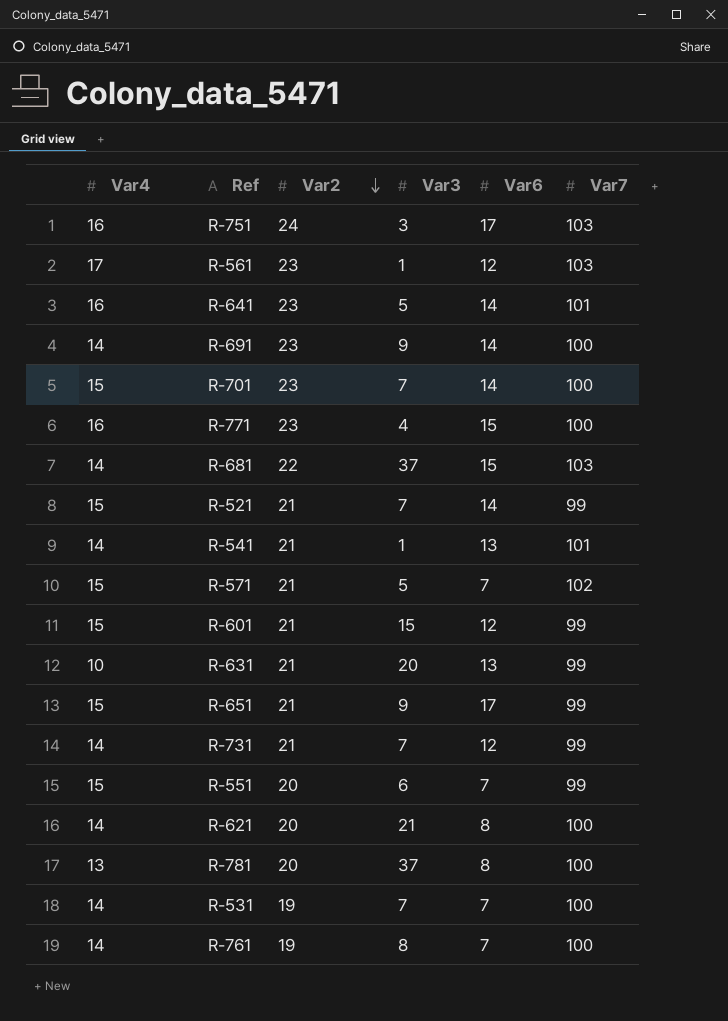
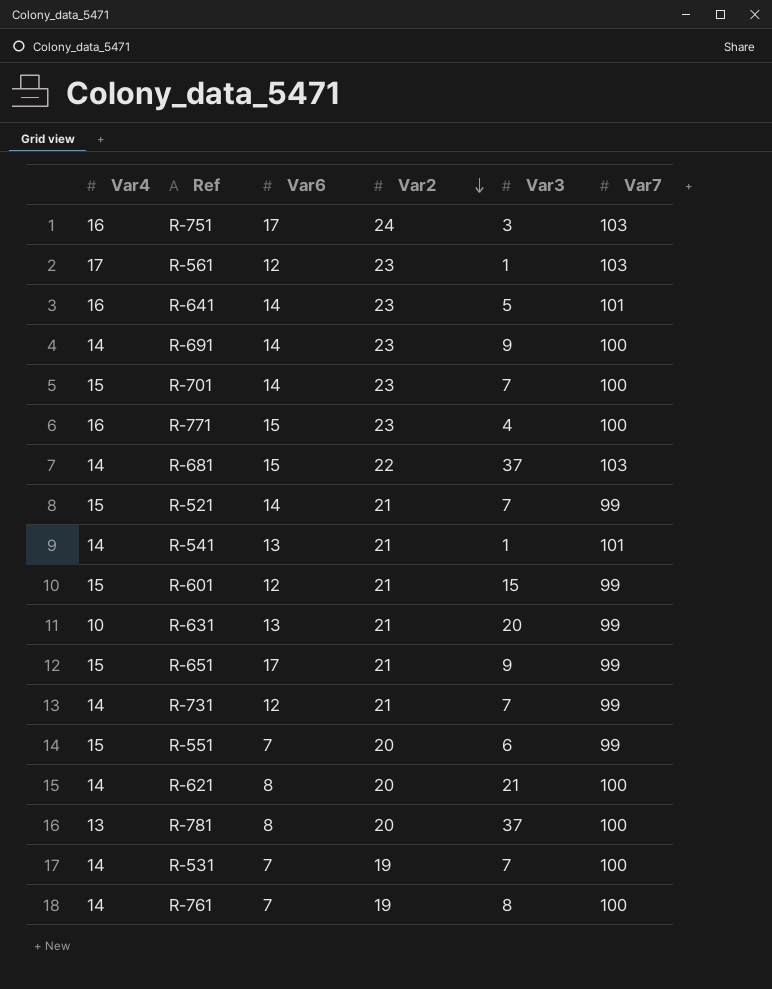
column Var6 | position: 5 -> 3
row R-571: 15 | 21 | 5 | 7 | 102 -> none

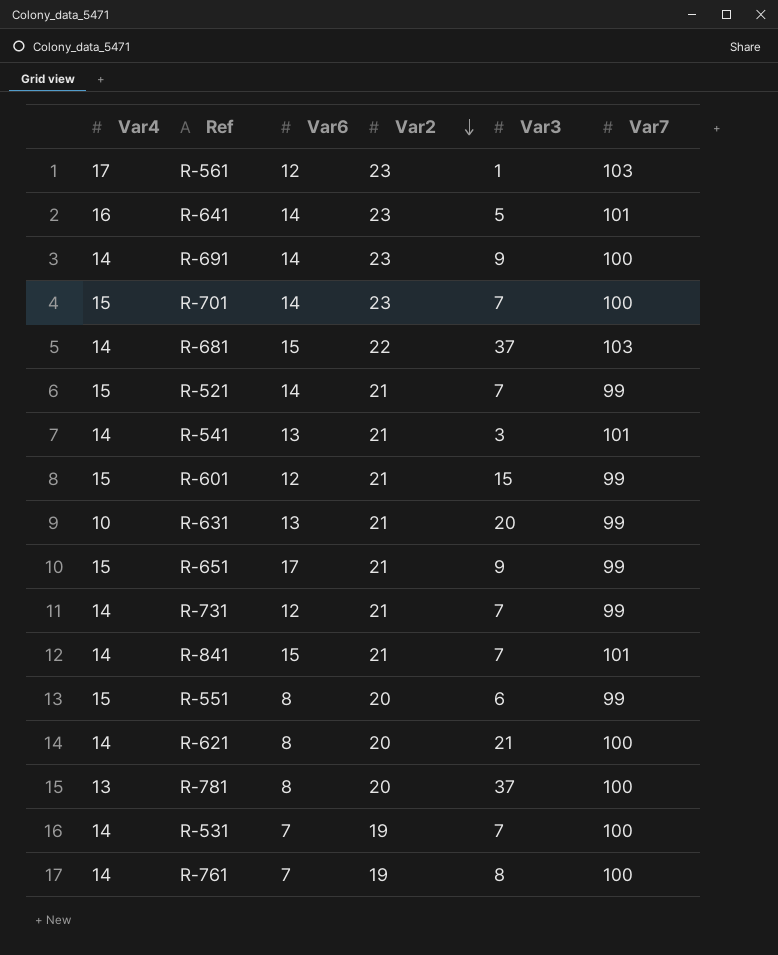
row R-751: 16 | 17 | 24 | 3 | 103 -> none
row R-771: 16 | 15 | 23 | 4 | 100 -> none
R-541 | Var3: 1 -> 3
row R-841: none -> 14 | 15 | 21 | 7 | 101
R-551 | Var6: 7 -> 8

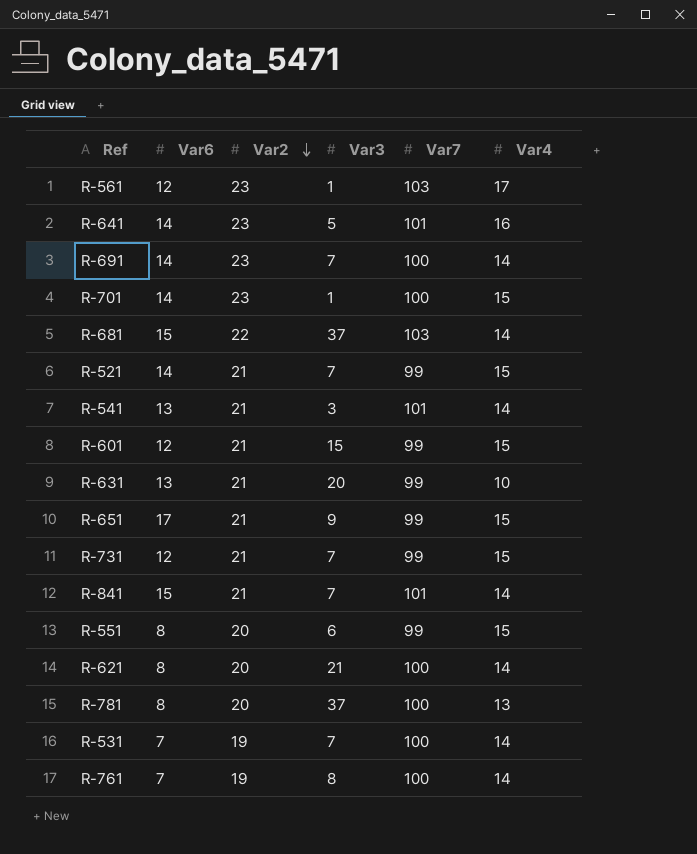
column Var4 | position: 1 -> 6
R-691 | Var3: 9 -> 7
R-701 | Var3: 7 -> 1
R-731 | Var4: 14 -> 15

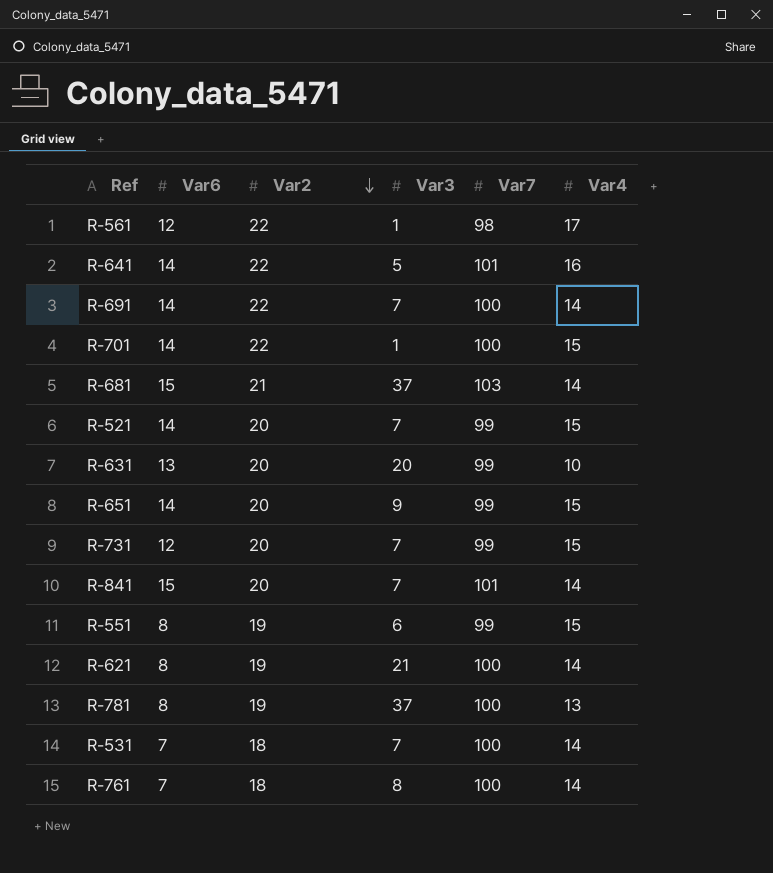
row R-541: 13 | 21 | 3 | 101 | 14 -> none
row R-601: 12 | 21 | 15 | 99 | 15 -> none
R-561 | Var2: 23 -> 22
R-561 | Var7: 103 -> 98
R-641 | Var2: 23 -> 22
R-691 | Var2: 23 -> 22
R-701 | Var2: 23 -> 22
R-681 | Var2: 22 -> 21
R-521 | Var2: 21 -> 20
R-631 | Var2: 21 -> 20
R-651 | Var6: 17 -> 14
R-651 | Var2: 21 -> 20
R-731 | Var2: 21 -> 20
R-841 | Var2: 21 -> 20
R-551 | Var2: 20 -> 19
R-621 | Var2: 20 -> 19
R-781 | Var2: 20 -> 19
R-531 | Var2: 19 -> 18
R-761 | Var2: 19 -> 18

